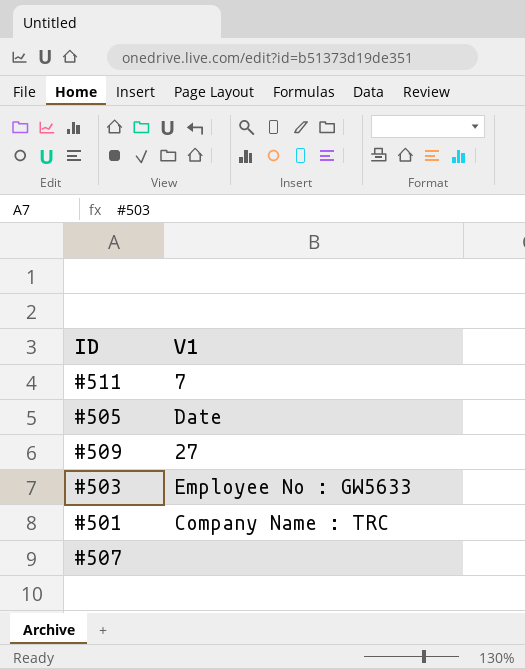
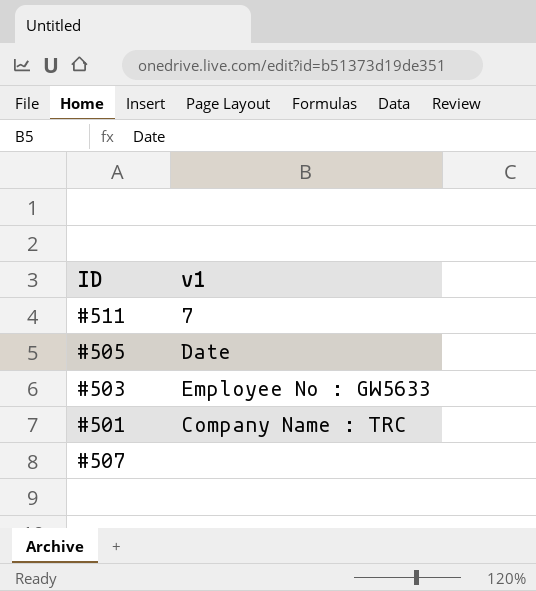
column name: V1 -> v1
row #509: 27 -> none

